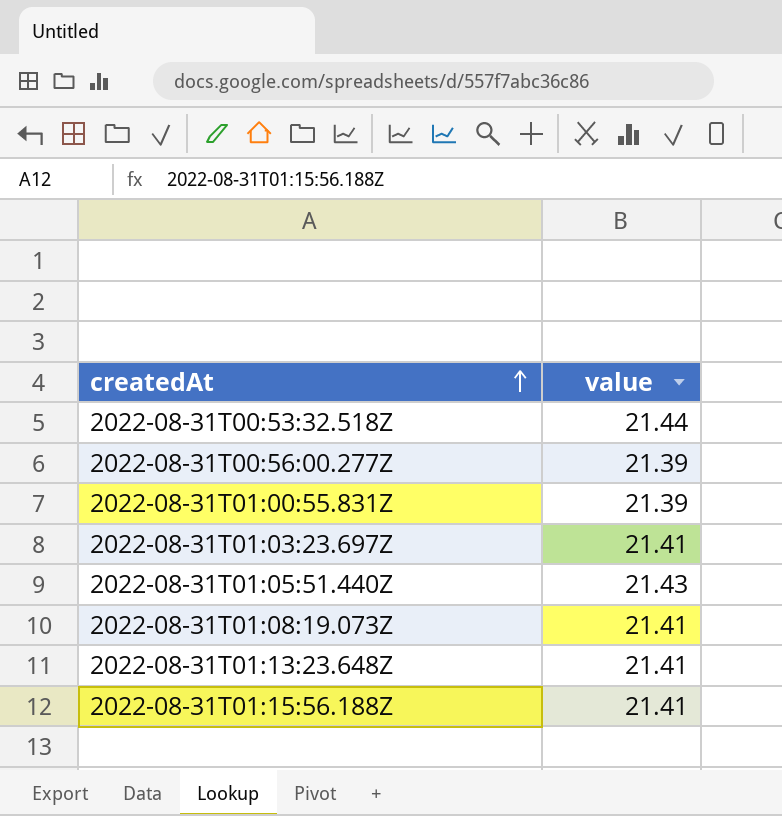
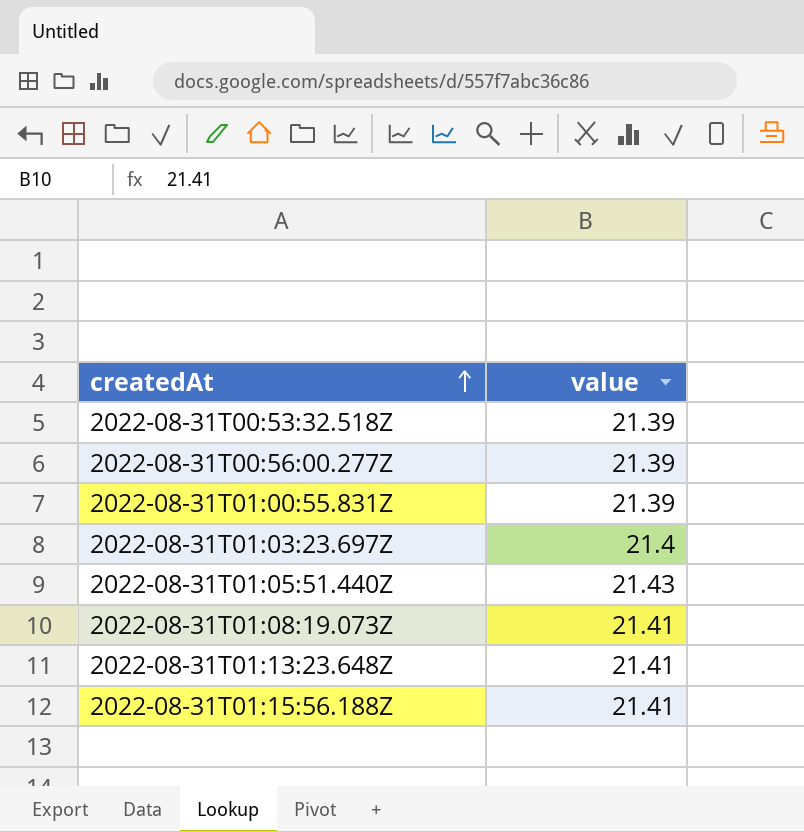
2022-08-31T00:53:32.518Z | value: 21.44 -> 21.39
2022-08-31T01:03:23.697Z | value: 21.41 -> 21.4

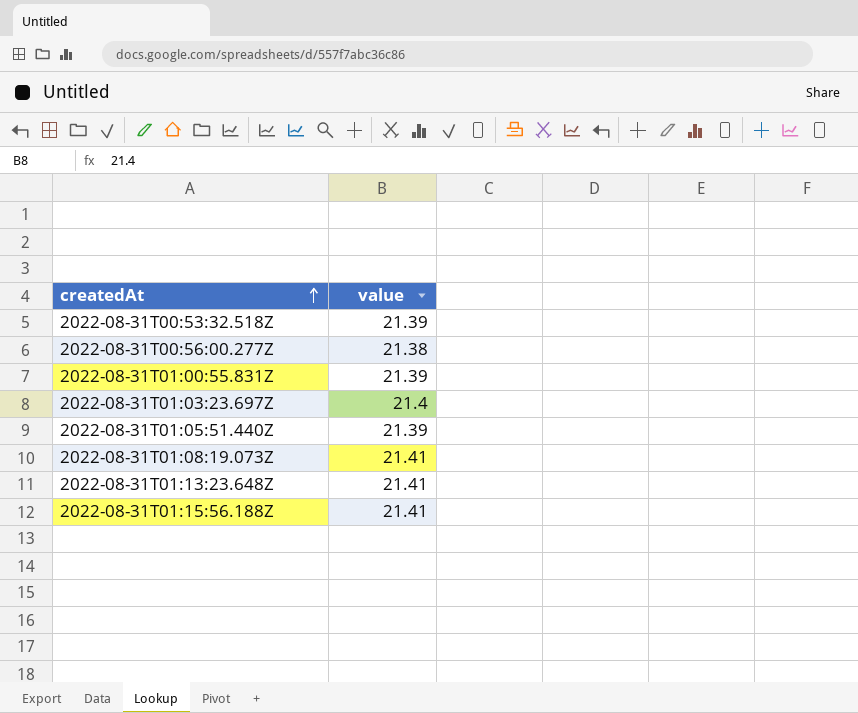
2022-08-31T00:56:00.277Z | value: 21.39 -> 21.38
2022-08-31T01:05:51.440Z | value: 21.43 -> 21.39

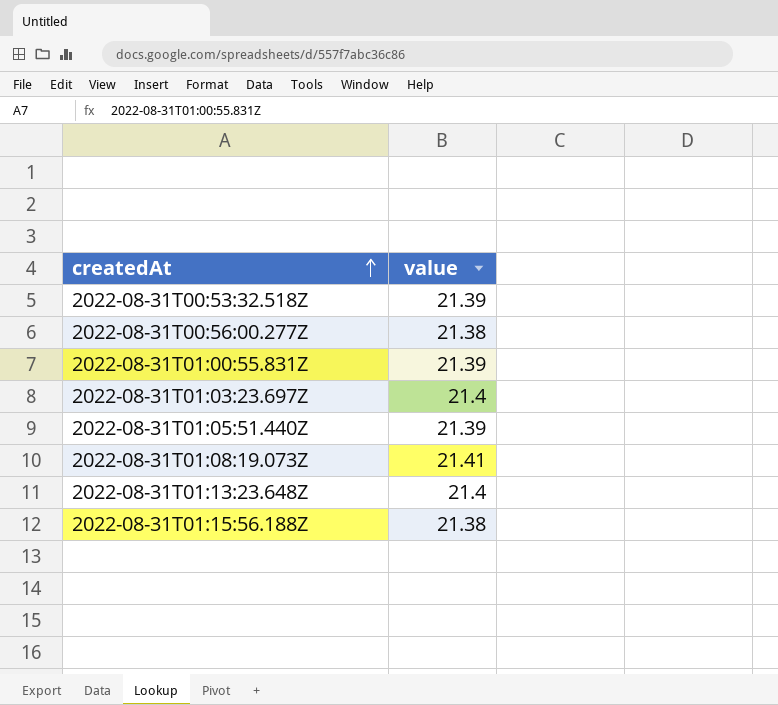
2022-08-31T01:13:23.648Z | value: 21.41 -> 21.4
2022-08-31T01:15:56.188Z | value: 21.41 -> 21.38

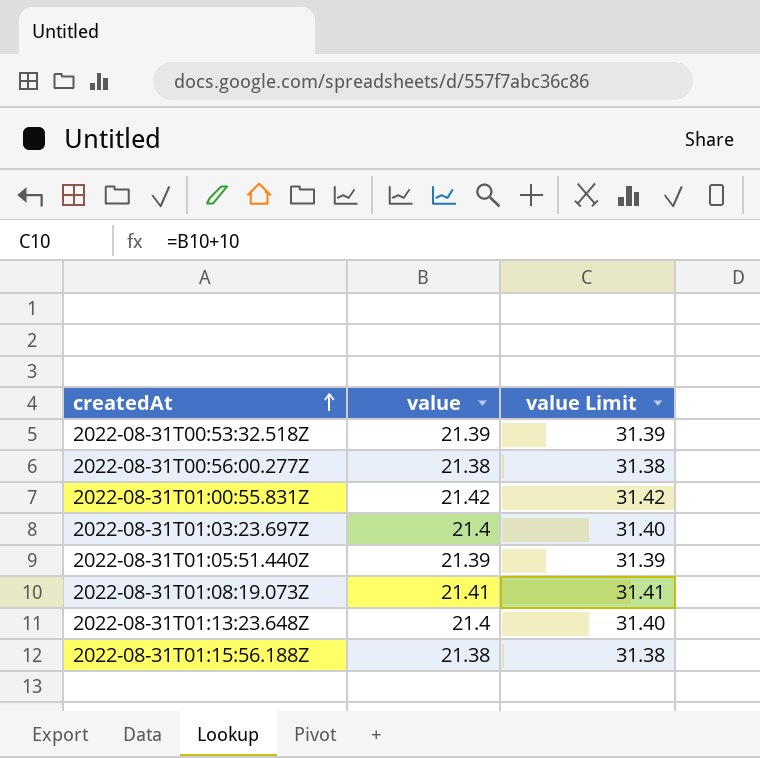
column value Limit | formula: none -> [value] + 10
2022-08-31T01:00:55.831Z | value: 21.39 -> 21.42

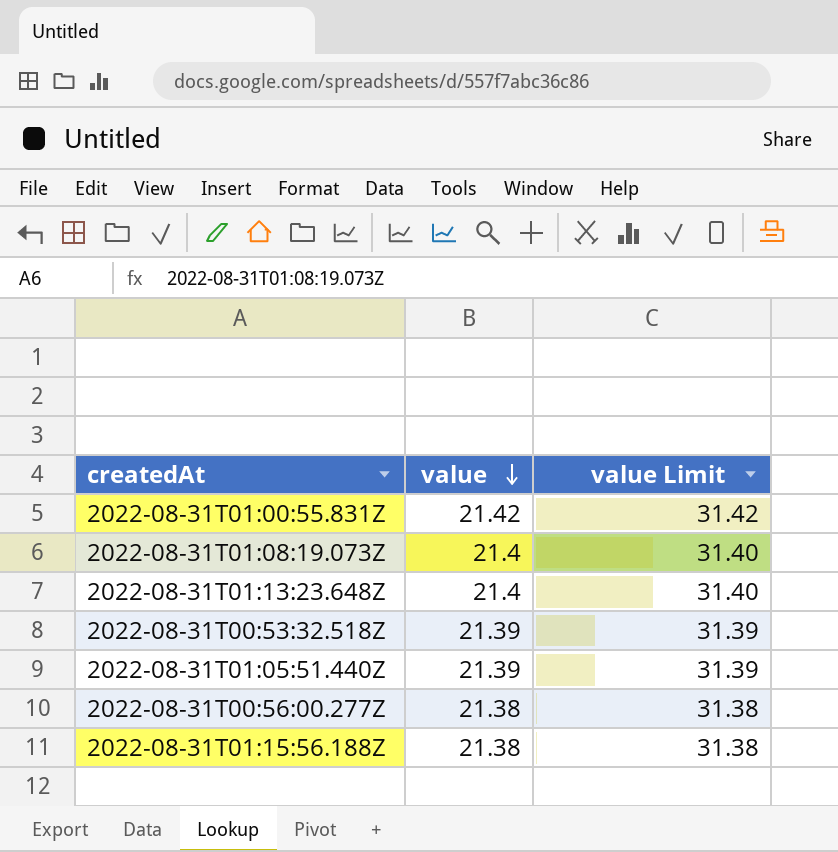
row order: createdAt ascending -> value descending
row 2022-08-31T01:03:23.697Z: 21.4 | 31.40 -> none
2022-08-31T01:08:19.073Z | value: 21.41 -> 21.4
2022-08-31T01:08:19.073Z | value Limit: 31.41 -> 31.40

